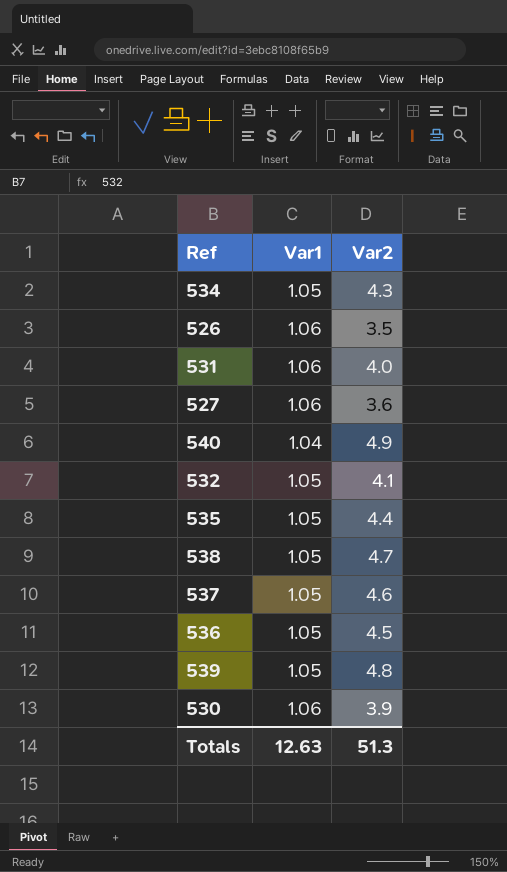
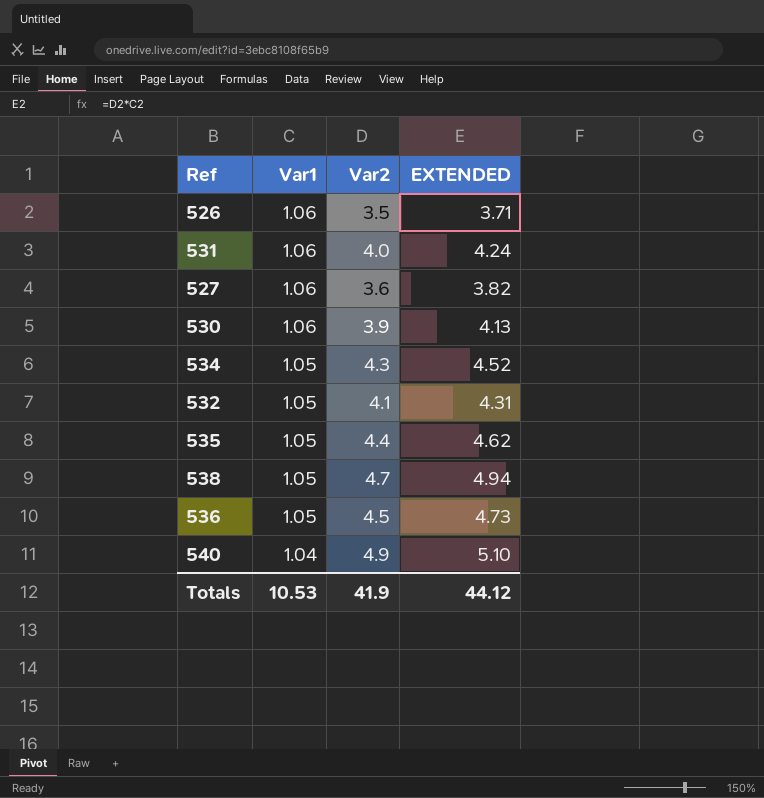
row order: none -> Var1 descending
column EXTENDED | formula: none -> [Var1] * [Var2]
row 537: 1.05 | 4.6 -> none
row 539: 1.05 | 4.8 -> none
Totals | Var1: 12.63 -> 10.53
Totals | Var2: 51.3 -> 41.9

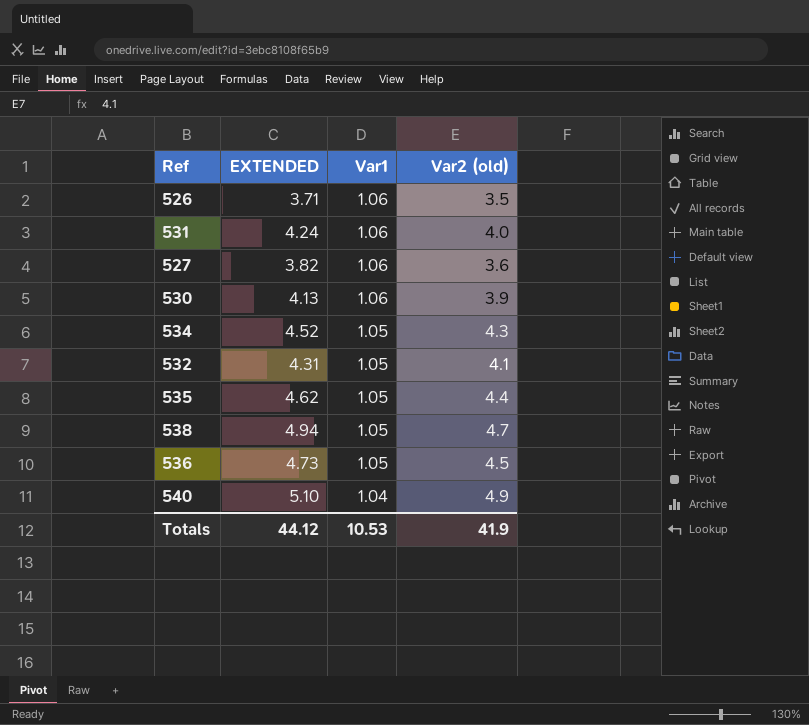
column EXTENDED | position: 4 -> 2
column name: Var2 -> Var2 (old)

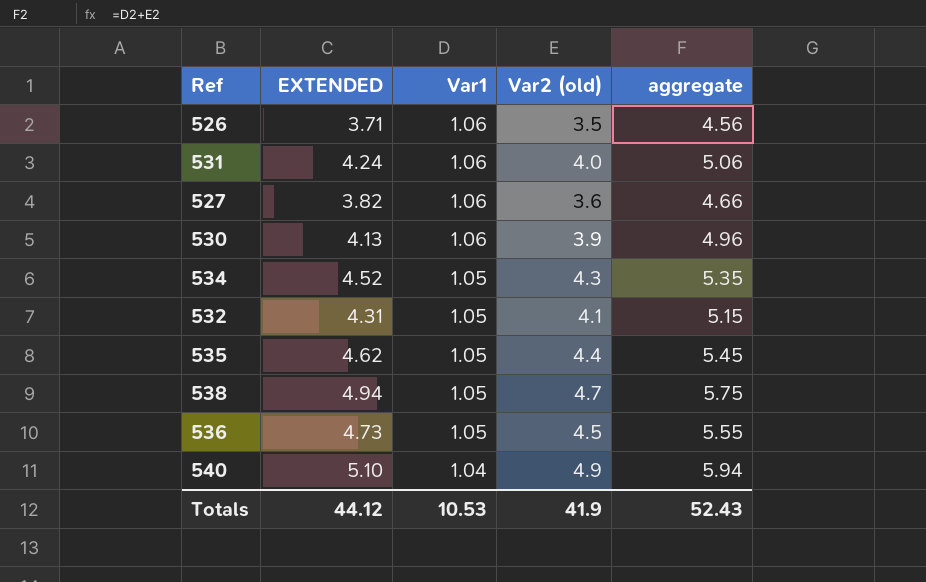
column aggregate | formula: none -> [Var1] + [Var2 (old)]

